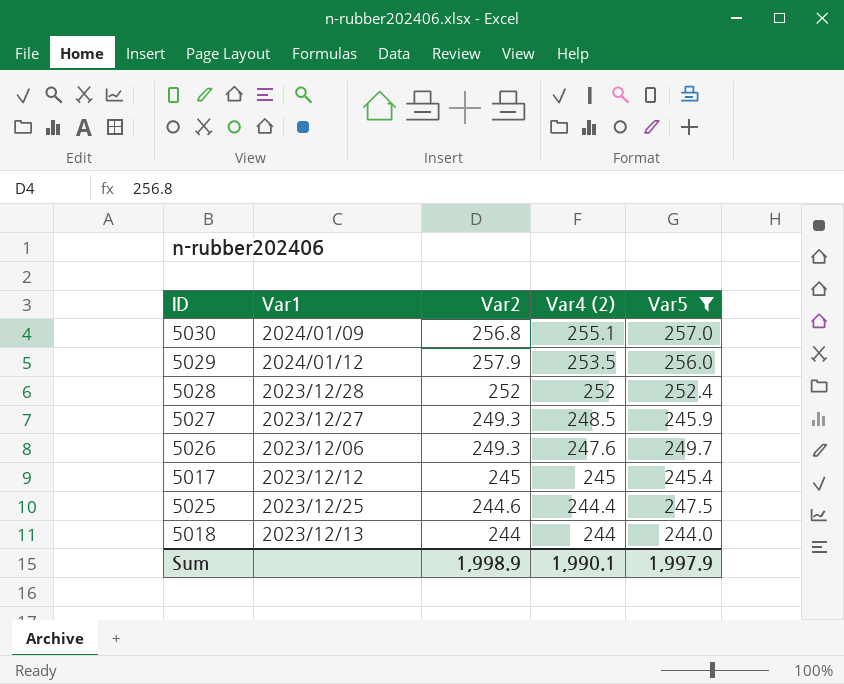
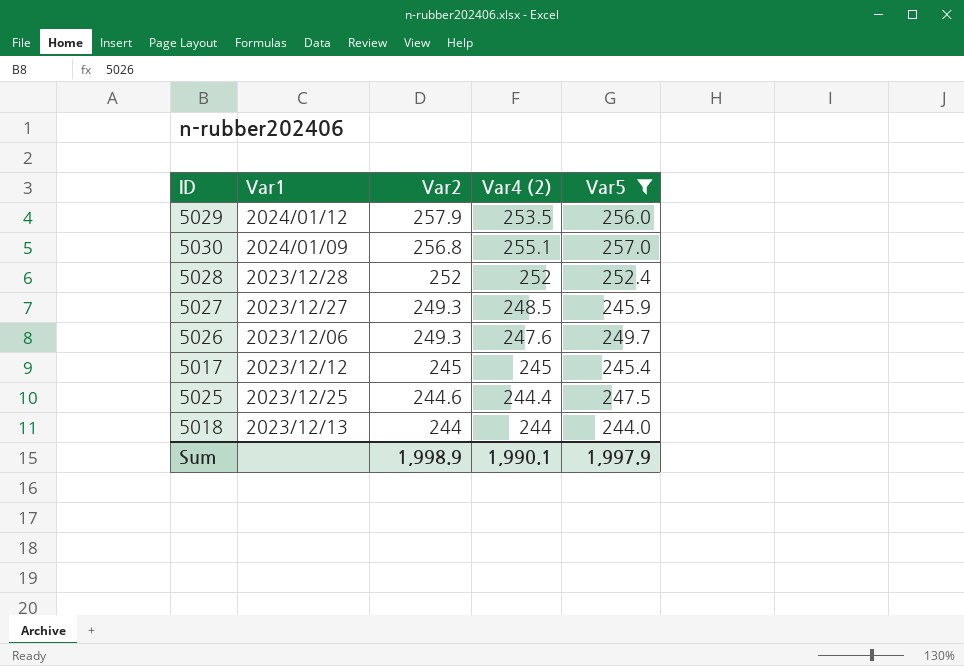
row order: Var4 (2) descending -> Var2 descending

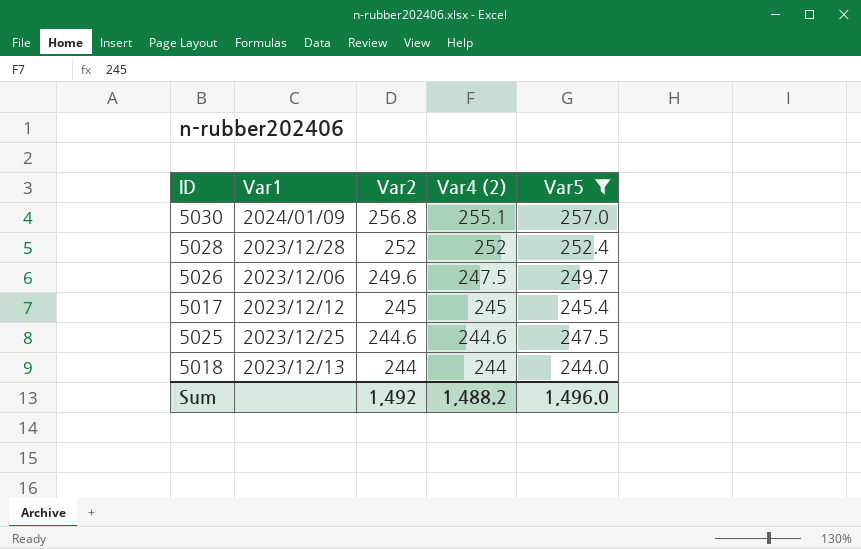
row 5029: 2024/01/12 | 257.9 | 253.5 | 256.0 -> none
row 5027: 2023/12/27 | 249.3 | 248.5 | 245.9 -> none
5026 | Var2: 249.3 -> 249.6
5026 | Var4 (2): 247.6 -> 247.5
5025 | Var4 (2): 244.4 -> 244.6
Sum | Var2: 1,998.9 -> 1,492
Sum | Var4 (2): 1,990.1 -> 1,488.2
Sum | Var5: 1,997.9 -> 1,496.0

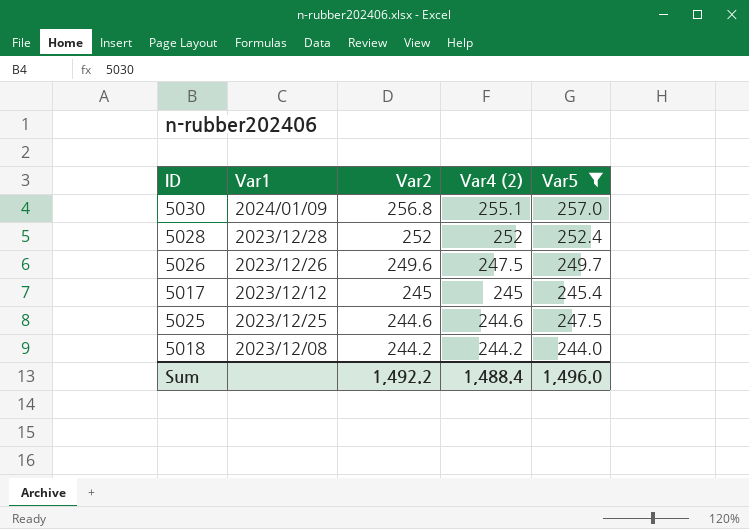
5026 | Var1: 2023/12/06 -> 2023/12/26
5018 | Var1: 2023/12/13 -> 2023/12/08
5018 | Var2: 244 -> 244.2
5018 | Var4 (2): 244 -> 244.2
Sum | Var2: 1,492 -> 1,492.2
Sum | Var4 (2): 1,488.2 -> 1,488.4

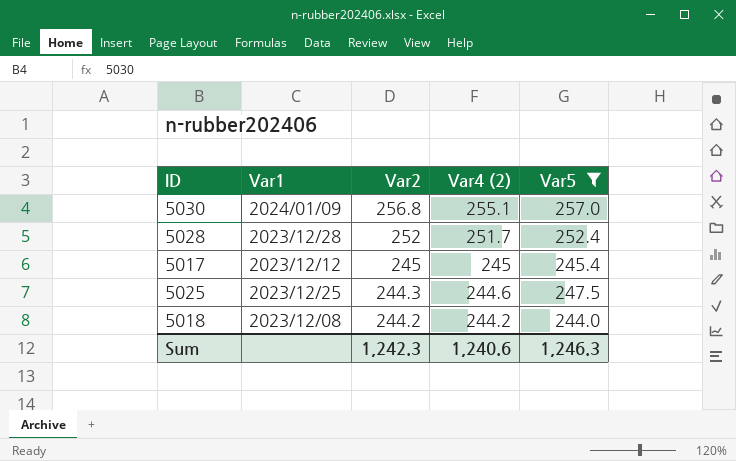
row 5026: 2023/12/26 | 249.6 | 247.5 | 249.7 -> none
5028 | Var4 (2): 252 -> 251.7
5025 | Var2: 244.6 -> 244.3
Sum | Var2: 1,492.2 -> 1,242.3
Sum | Var4 (2): 1,488.4 -> 1,240.6
Sum | Var5: 1,496.0 -> 1,246.3

